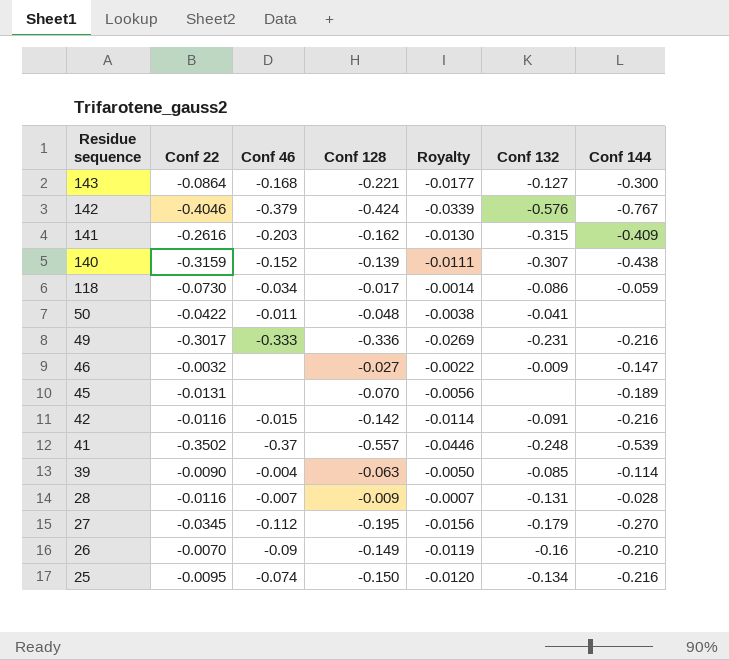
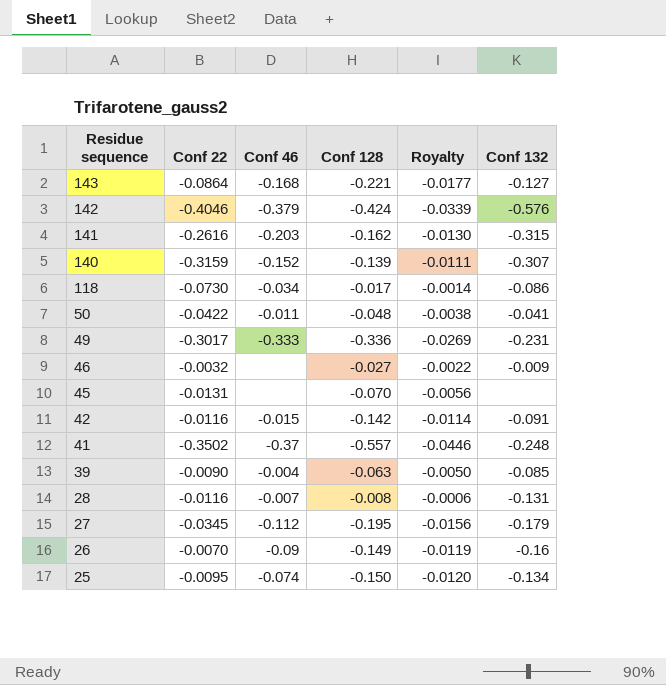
column Conf 144 | position: 7 -> none
28 | Conf 128: -0.009 -> -0.008
28 | Royalty: -0.0007 -> -0.0006

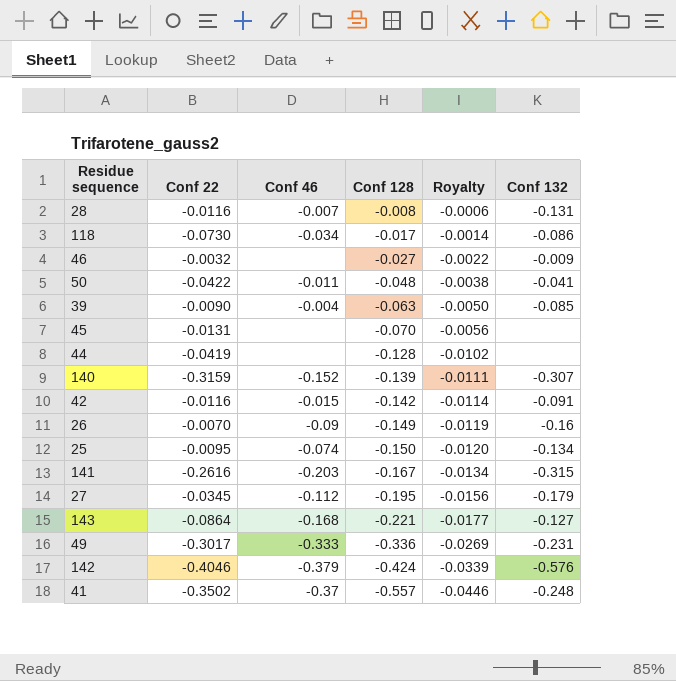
row order: Residue sequence descending -> Conf 128 descending
row 44: none -> -0.0419 | none | -0.128 | -0.0102 | none
141 | Conf 128: -0.162 -> -0.167
141 | Royalty: -0.0130 -> -0.0134

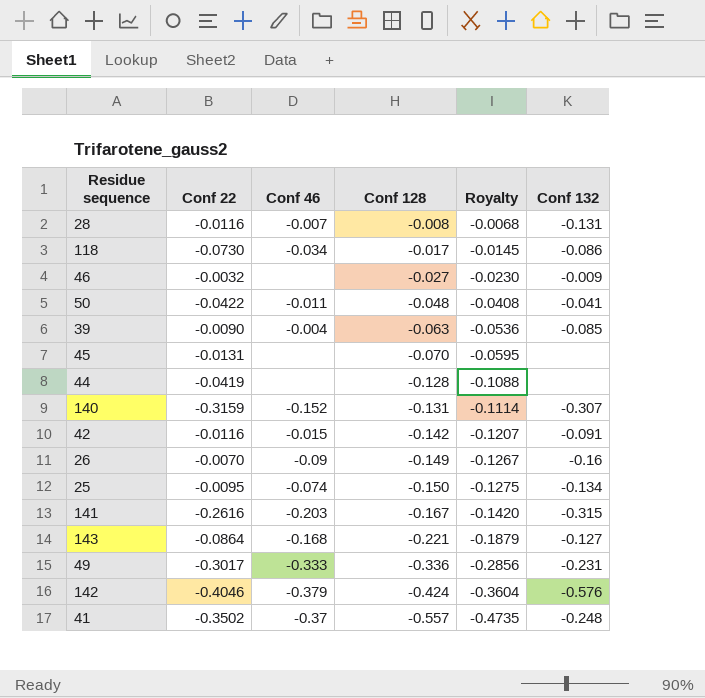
column Royalty | formula: [Conf 128] * 0.08 -> [Conf 128] * 0.85
row 27: -0.0345 | -0.112 | -0.195 | -0.0156 | -0.179 -> none
140 | Conf 128: -0.139 -> -0.131

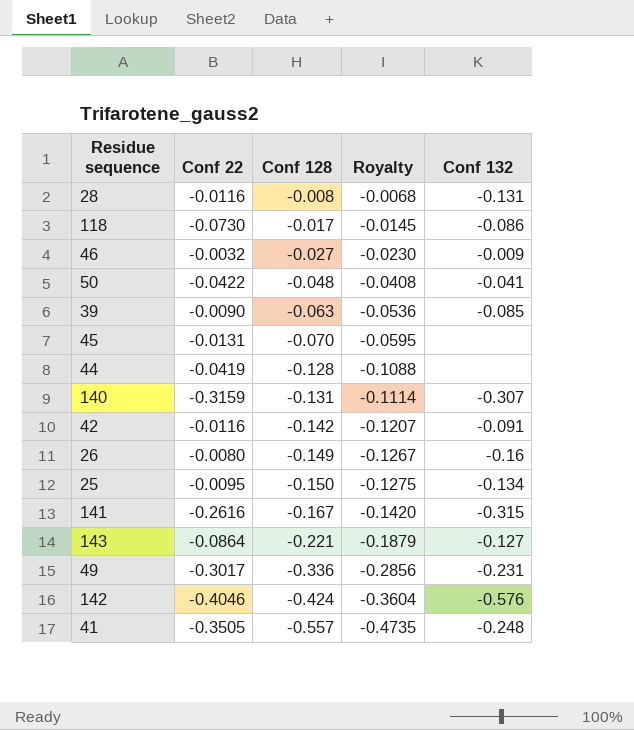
column Conf 46 | position: 3 -> none
26 | Conf 22: -0.0070 -> -0.0080
41 | Conf 22: -0.3502 -> -0.3505

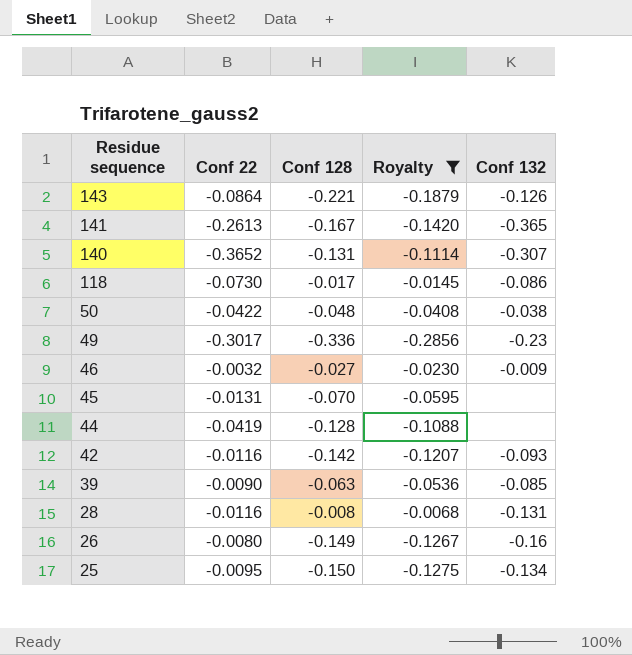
filter: none -> Royalty >= -0.2856
row order: Conf 128 descending -> Residue sequence descending
143 | Conf 132: -0.127 -> -0.126
141 | Conf 22: -0.2616 -> -0.2613
141 | Conf 132: -0.315 -> -0.365
140 | Conf 22: -0.3159 -> -0.3652
50 | Conf 132: -0.041 -> -0.038
49 | Conf 132: -0.231 -> -0.23
42 | Conf 132: -0.091 -> -0.093

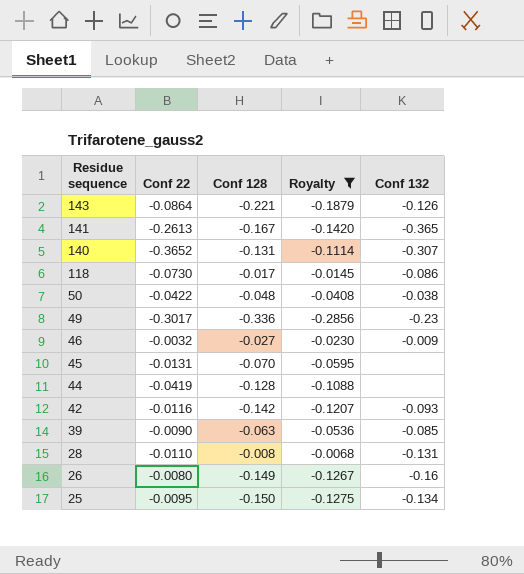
28 | Conf 22: -0.0116 -> -0.0110

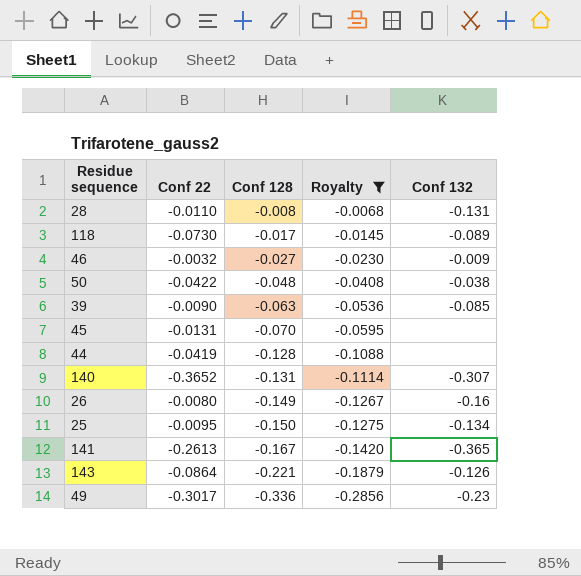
row order: Residue sequence descending -> Conf 128 descending
row 42: -0.0116 | -0.142 | -0.1207 | -0.093 -> none
118 | Conf 132: -0.086 -> -0.089

